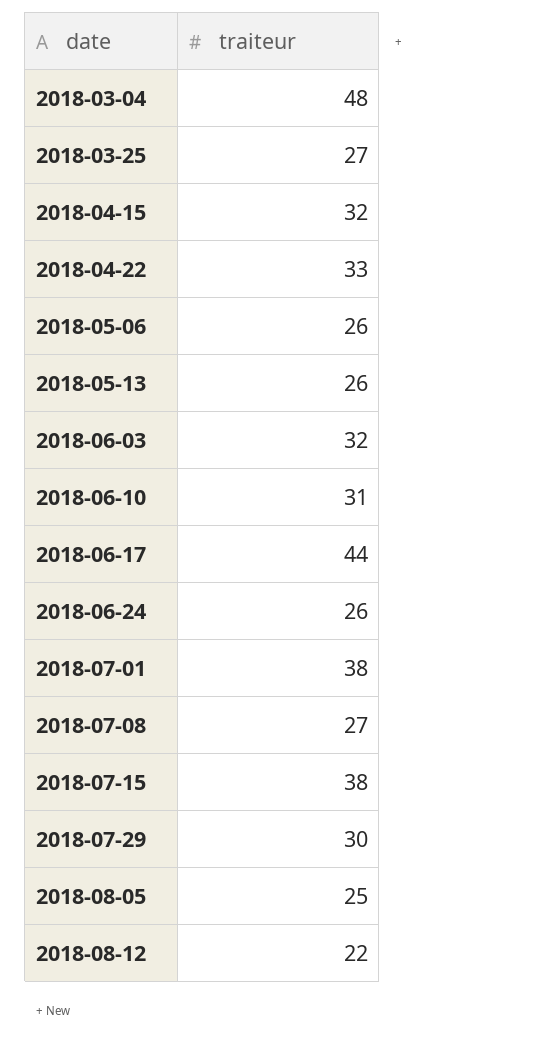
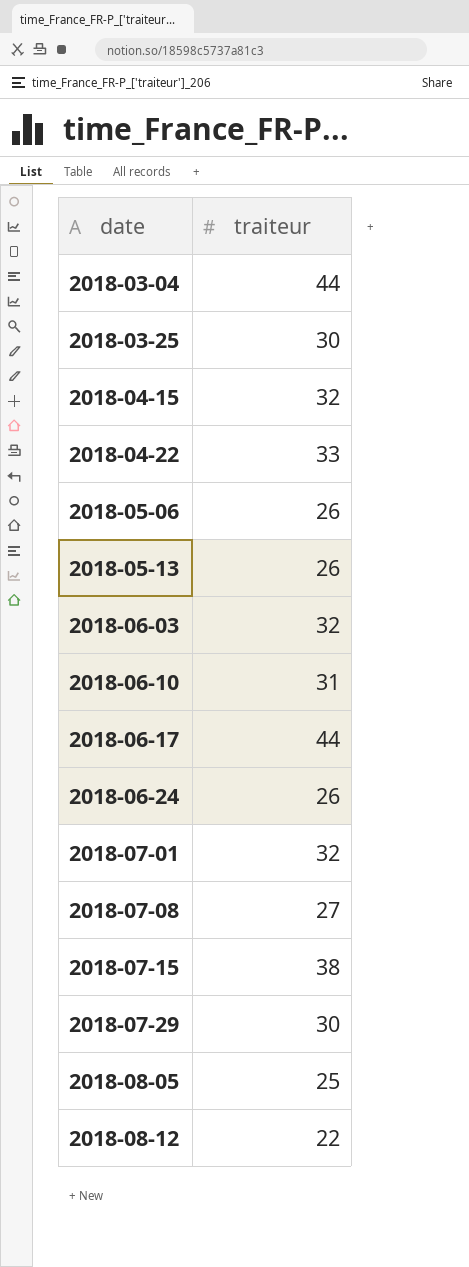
2018-03-04 | traiteur: 48 -> 44
2018-03-25 | traiteur: 27 -> 30
2018-07-01 | traiteur: 38 -> 32

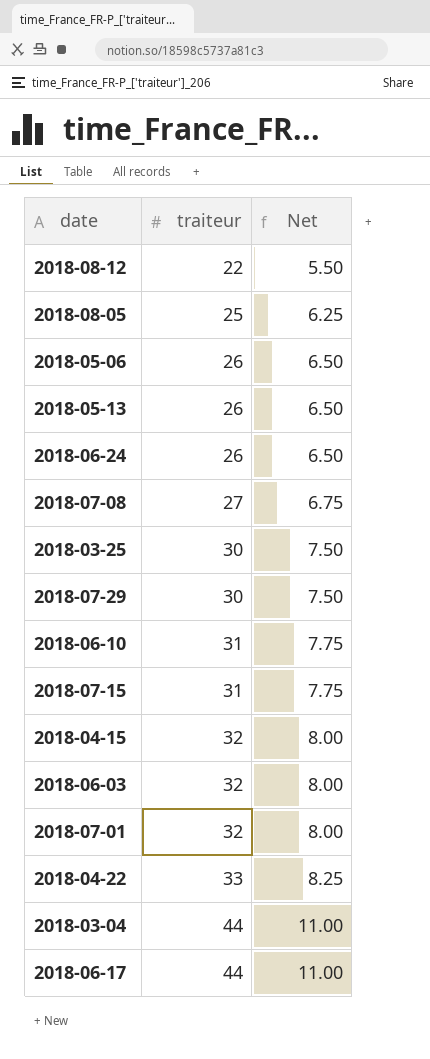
row order: date ascending -> traiteur ascending
column Net | formula: none -> [traiteur] * 0.25
2018-07-15 | traiteur: 38 -> 31

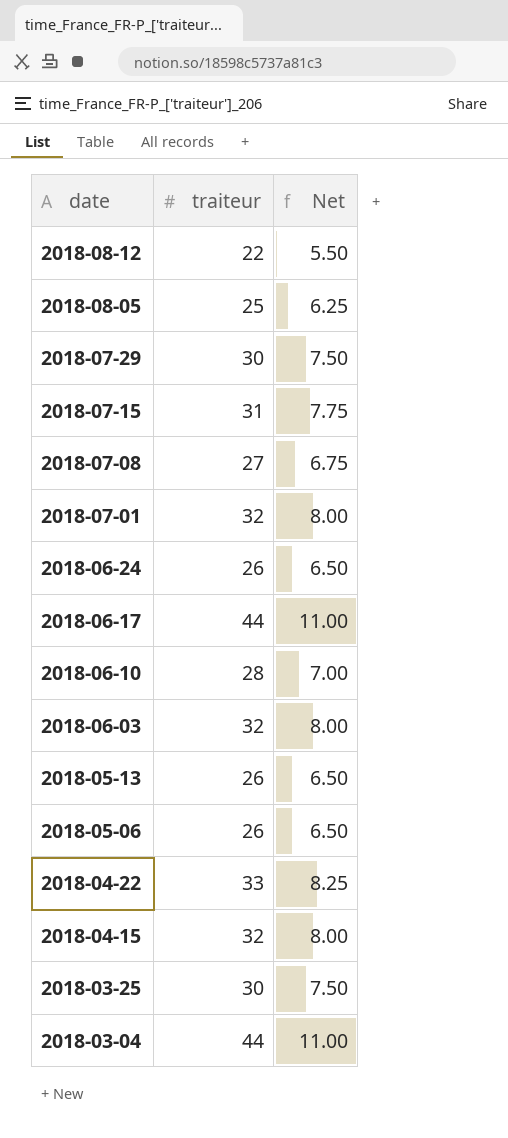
row order: traiteur ascending -> date descending
2018-06-10 | traiteur: 31 -> 28
2018-06-10 | Net: 7.75 -> 7.00

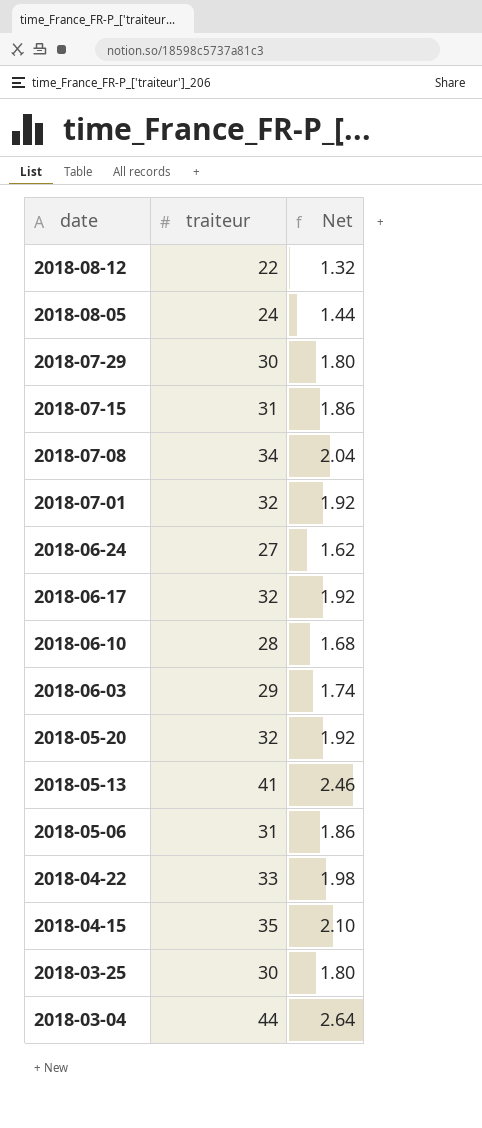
column Net | formula: [traiteur] * 0.25 -> [traiteur] * 0.06
2018-08-05 | traiteur: 25 -> 24
2018-07-08 | traiteur: 27 -> 34
2018-06-24 | traiteur: 26 -> 27
2018-06-17 | traiteur: 44 -> 32
2018-06-03 | traiteur: 32 -> 29
row 2018-05-20: none -> 32 | 1.92
2018-05-13 | traiteur: 26 -> 41
2018-05-06 | traiteur: 26 -> 31
2018-04-15 | traiteur: 32 -> 35

